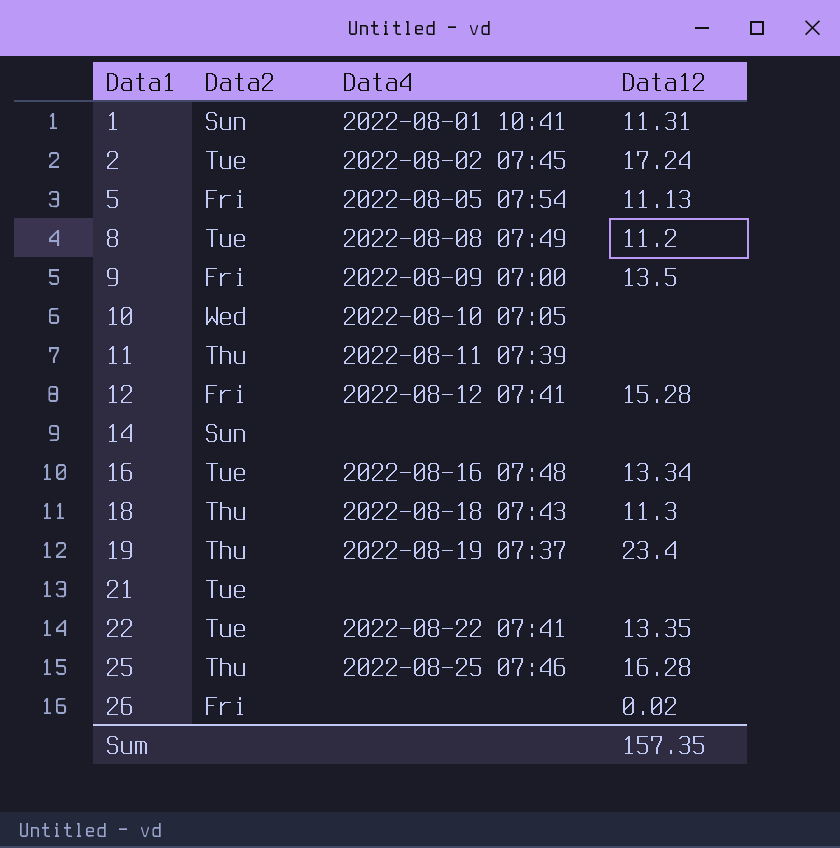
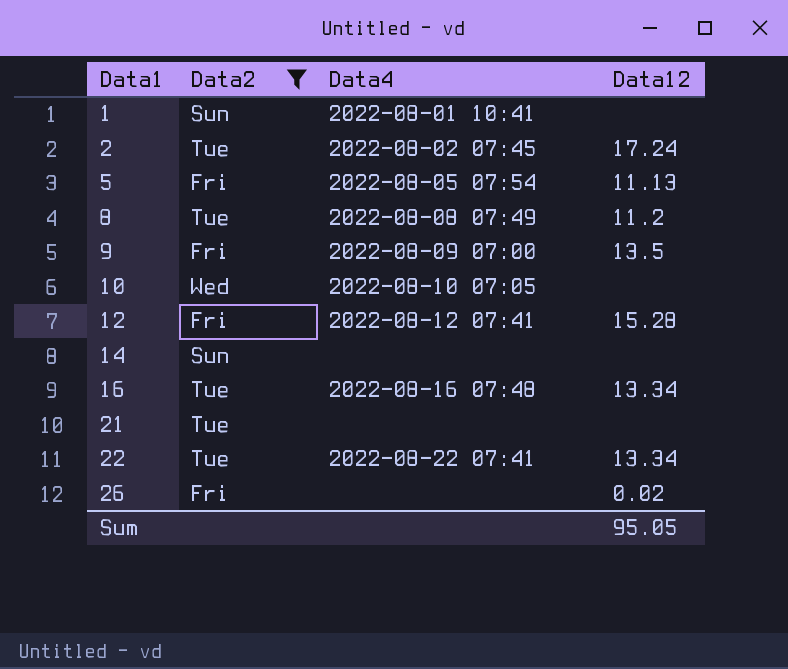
filter: none -> Data2 != Thu
1 | Data12: 11.31 -> none
22 | Data12: 13.35 -> 13.34
Sum | Data12: 157.35 -> 95.05

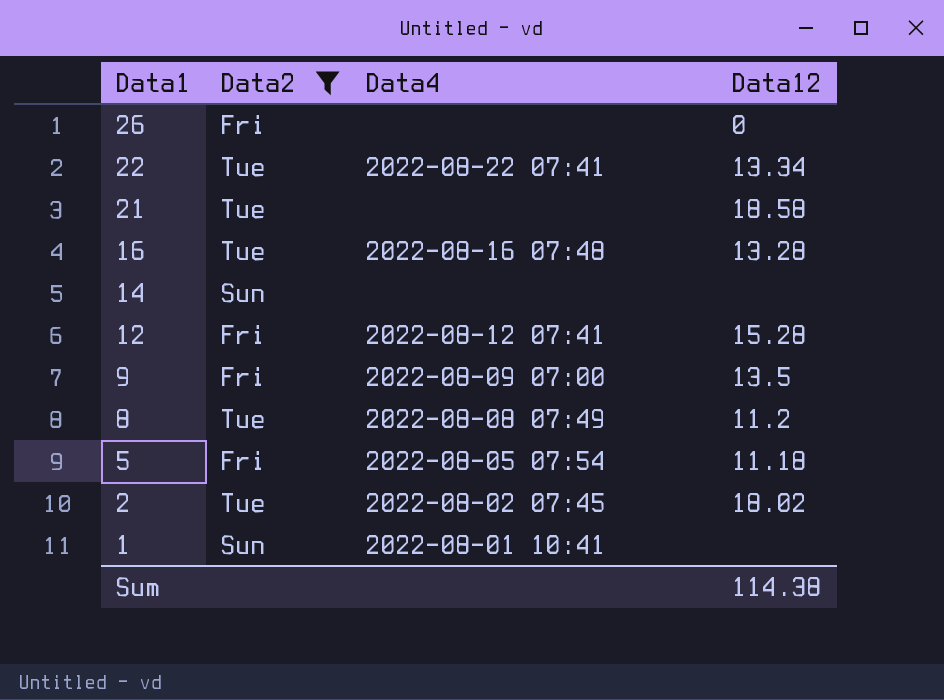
row order: Data1 ascending -> Data1 descending
row 10: Wed | 2022-08-10 07:05 | none -> none
26 | Data12: 0.02 -> 0
21 | Data12: none -> 18.58
16 | Data12: 13.34 -> 13.28
5 | Data12: 11.13 -> 11.18
2 | Data12: 17.24 -> 18.02
Sum | Data12: 95.05 -> 114.38

